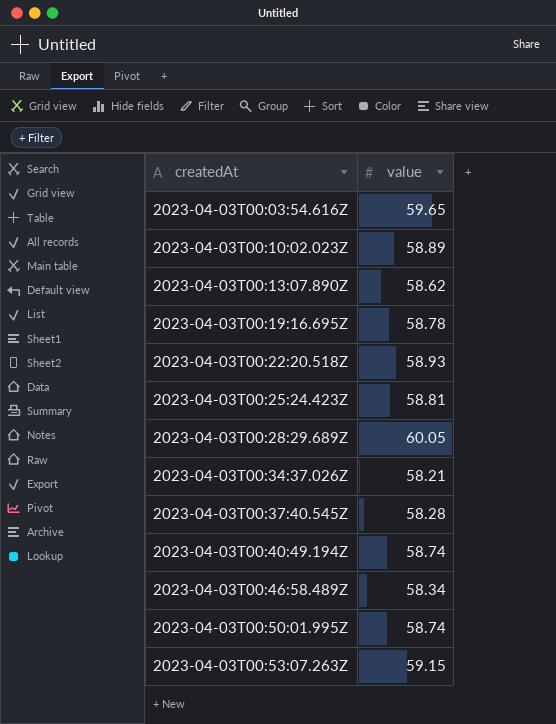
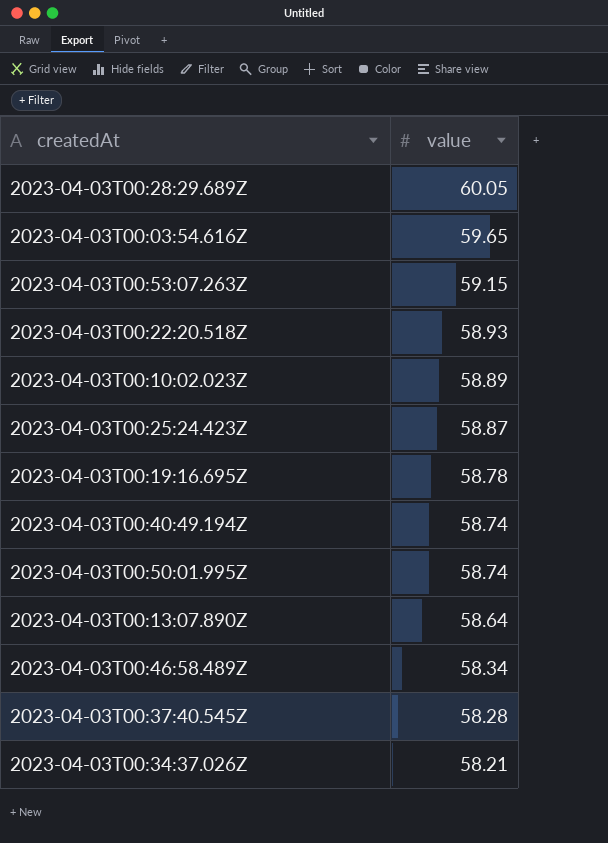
row order: createdAt ascending -> value descending
2023-04-03T00:25:24.423Z | value: 58.81 -> 58.87
2023-04-03T00:13:07.890Z | value: 58.62 -> 58.64

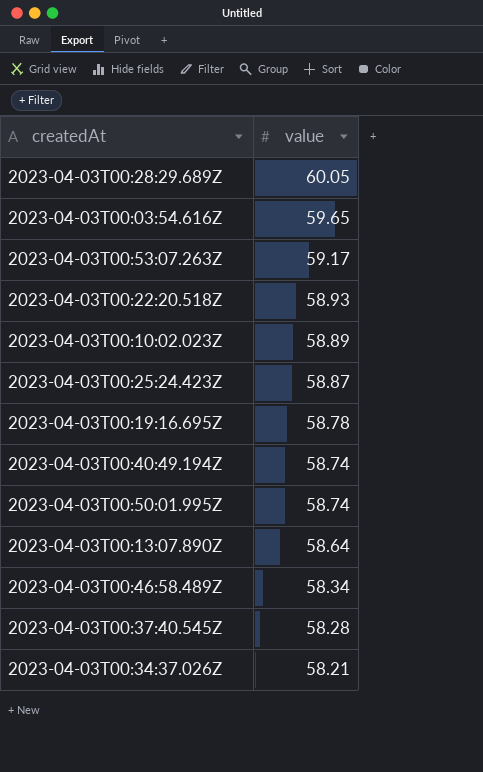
2023-04-03T00:53:07.263Z | value: 59.15 -> 59.17

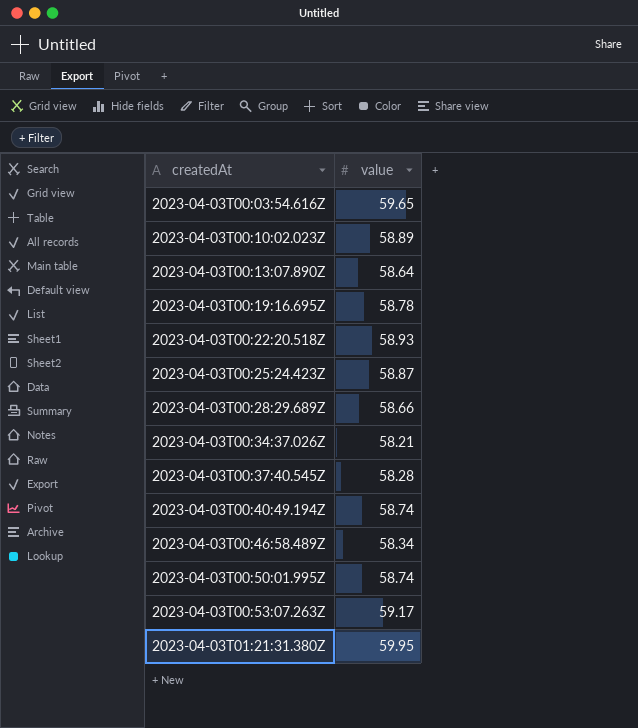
row order: value descending -> createdAt ascending
2023-04-03T00:28:29.689Z | value: 60.05 -> 58.66
row 2023-04-03T01:21:31.380Z: none -> 59.95

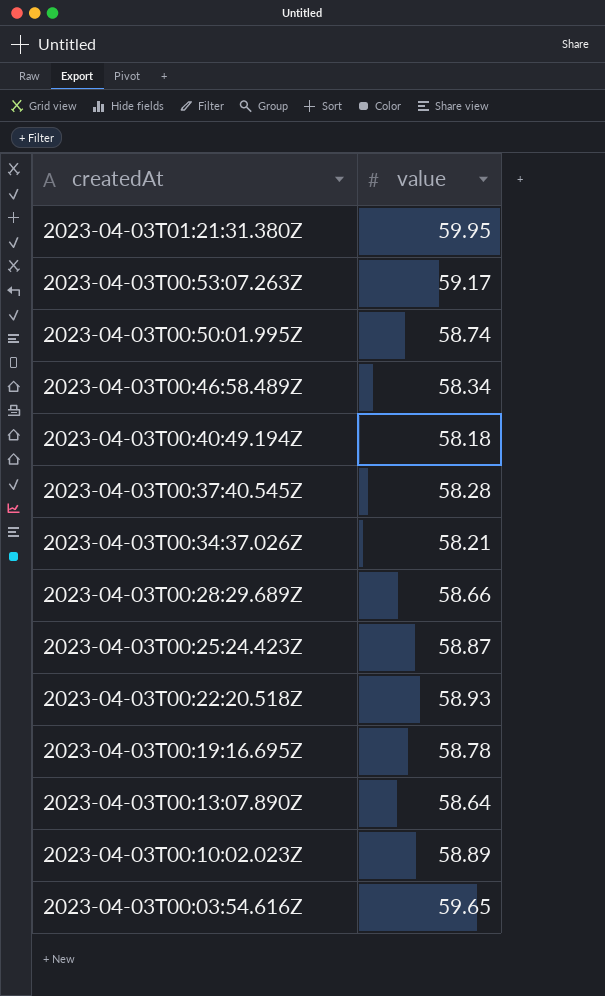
row order: createdAt ascending -> createdAt descending
2023-04-03T00:40:49.194Z | value: 58.74 -> 58.18

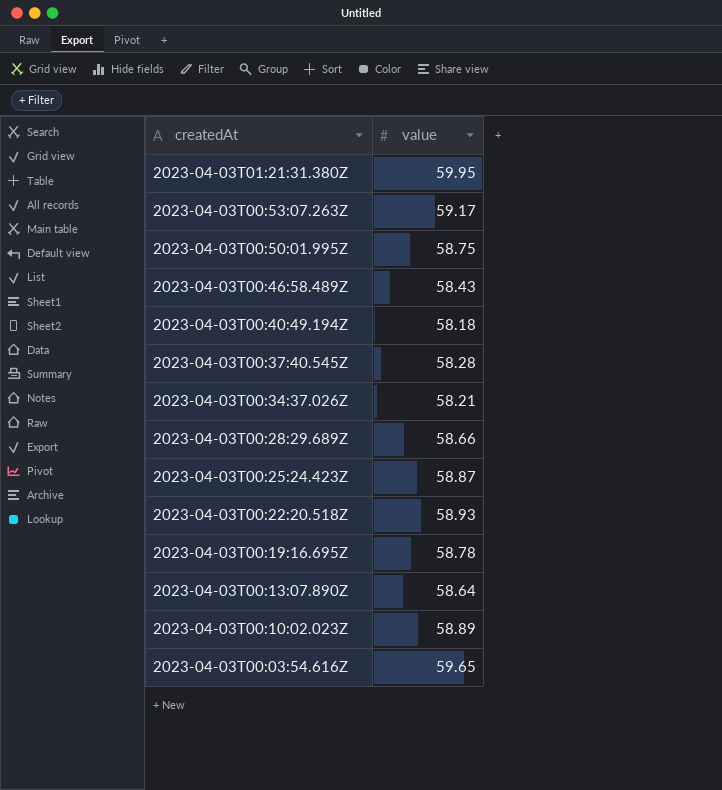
2023-04-03T00:50:01.995Z | value: 58.74 -> 58.75
2023-04-03T00:46:58.489Z | value: 58.34 -> 58.43

